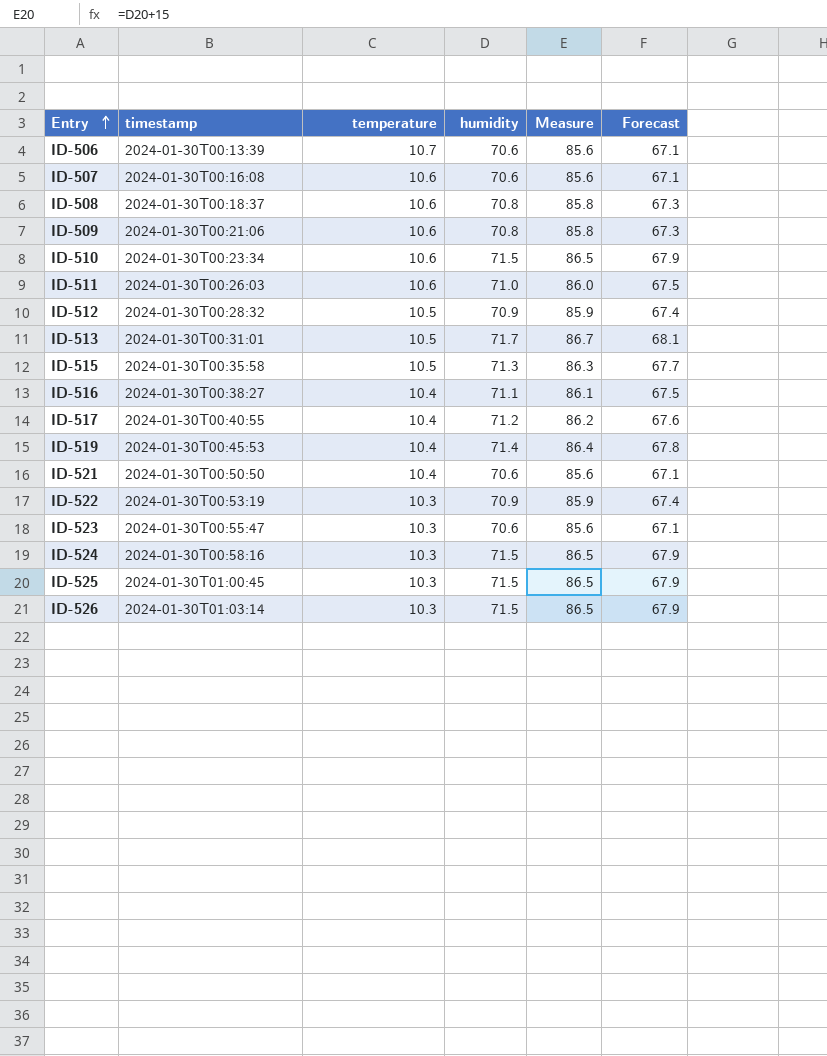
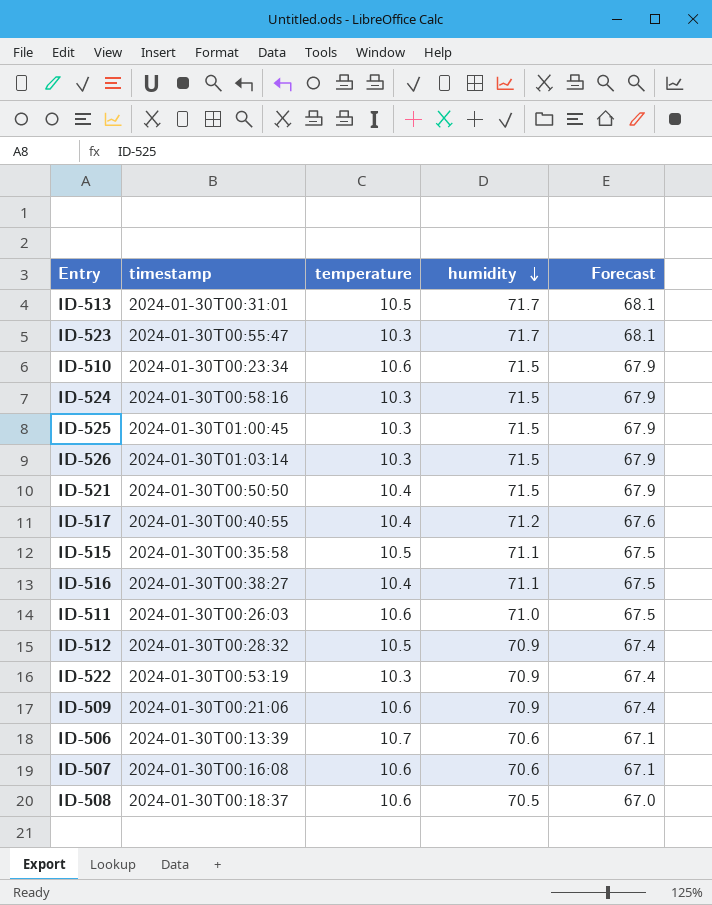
row order: Entry ascending -> humidity descending
column Measure | formula: [humidity] + 15 -> none
row ID-519: 2024-01-30T00:45:53 | 10.4 | 71.4 | 86.4 | 67.8 -> none
ID-523 | humidity: 70.6 -> 71.7
ID-523 | Forecast: 67.1 -> 68.1
ID-521 | humidity: 70.6 -> 71.5
ID-521 | Forecast: 67.1 -> 67.9
ID-515 | humidity: 71.3 -> 71.1
ID-515 | Forecast: 67.7 -> 67.5
ID-509 | humidity: 70.8 -> 70.9
ID-509 | Forecast: 67.3 -> 67.4
ID-508 | humidity: 70.8 -> 70.5
ID-508 | Forecast: 67.3 -> 67.0

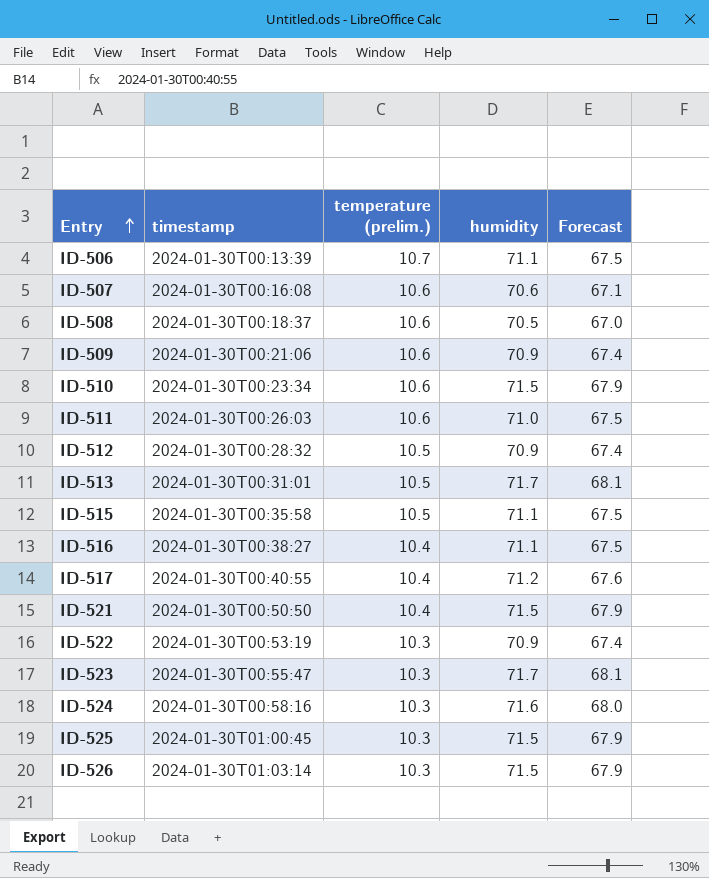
row order: humidity descending -> Entry ascending
column name: temperature -> temperature (prelim.)
ID-506 | humidity: 70.6 -> 71.1
ID-506 | Forecast: 67.1 -> 67.5
ID-524 | humidity: 71.5 -> 71.6
ID-524 | Forecast: 67.9 -> 68.0

